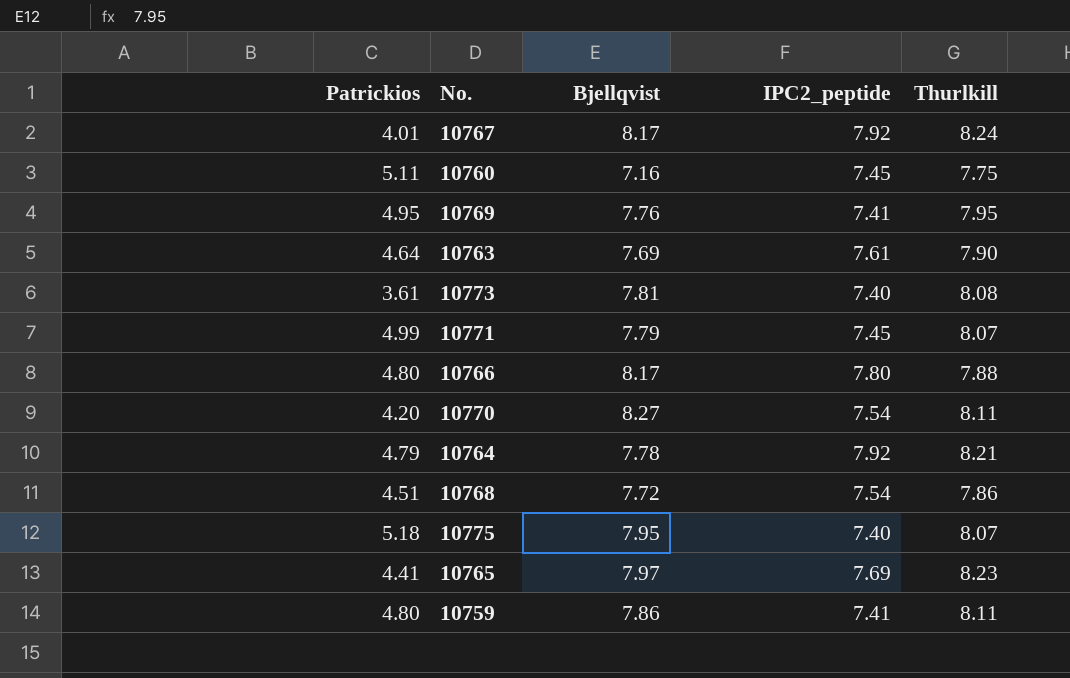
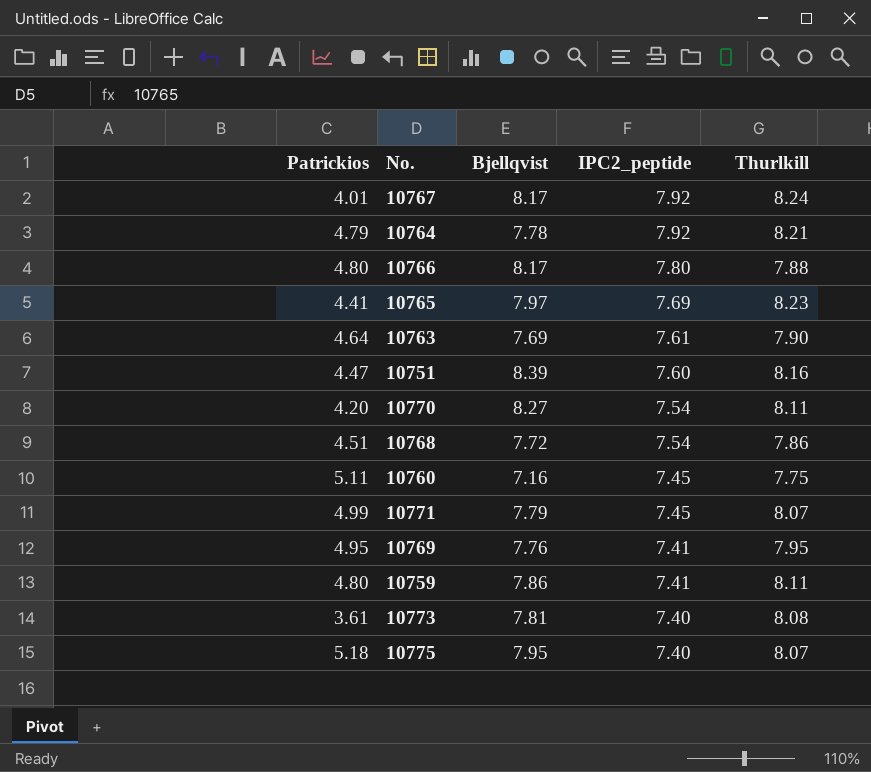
row order: none -> IPC2_peptide descending
row 10751: none -> 4.47 | 8.39 | 7.60 | 8.16

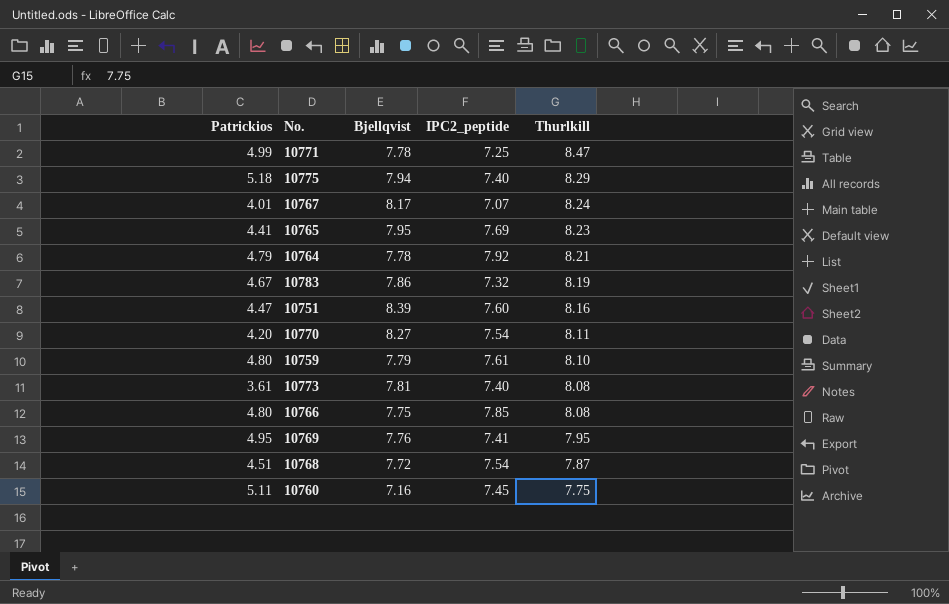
row order: IPC2_peptide descending -> Thurlkill descending
row 10763: 4.64 | 7.69 | 7.61 | 7.90 -> none
10771 | Bjellqvist: 7.79 -> 7.78
10771 | IPC2_peptide: 7.45 -> 7.25
10771 | Thurlkill: 8.07 -> 8.47
10775 | Bjellqvist: 7.95 -> 7.94
10775 | Thurlkill: 8.07 -> 8.29
10767 | IPC2_peptide: 7.92 -> 7.07
10765 | Bjellqvist: 7.97 -> 7.95
row 10783: none -> 4.67 | 7.86 | 7.32 | 8.19
10759 | Bjellqvist: 7.86 -> 7.79
10759 | IPC2_peptide: 7.41 -> 7.61
10759 | Thurlkill: 8.11 -> 8.10
10766 | Bjellqvist: 8.17 -> 7.75
10766 | IPC2_peptide: 7.80 -> 7.85
10766 | Thurlkill: 7.88 -> 8.08
10768 | Thurlkill: 7.86 -> 7.87

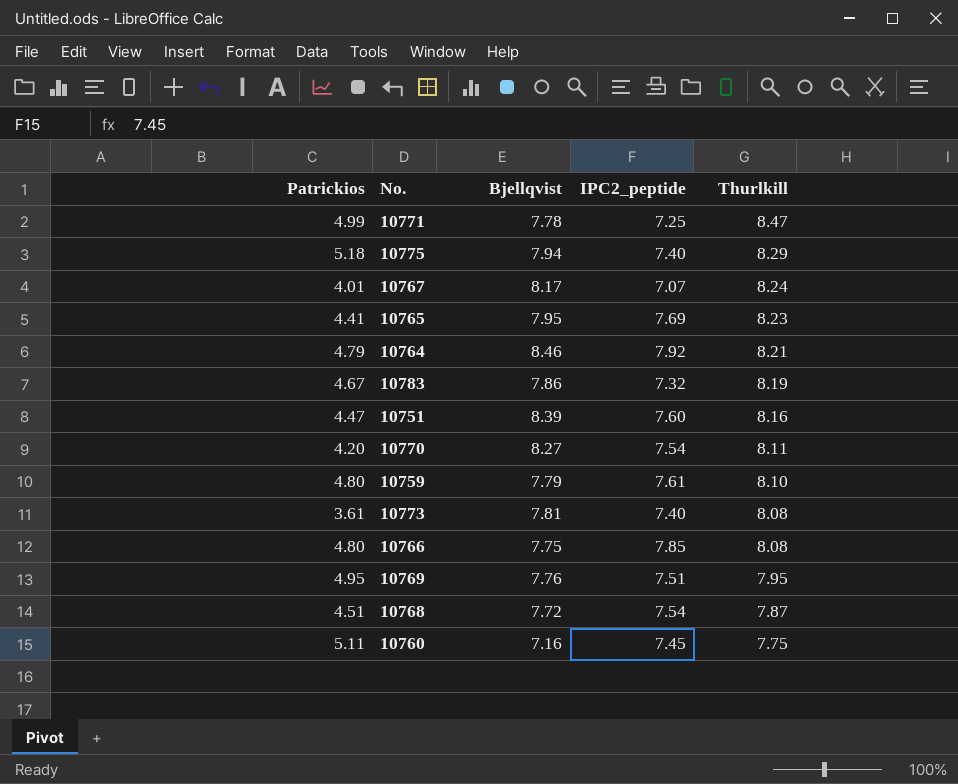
10764 | Bjellqvist: 7.78 -> 8.46
10769 | IPC2_peptide: 7.41 -> 7.51

